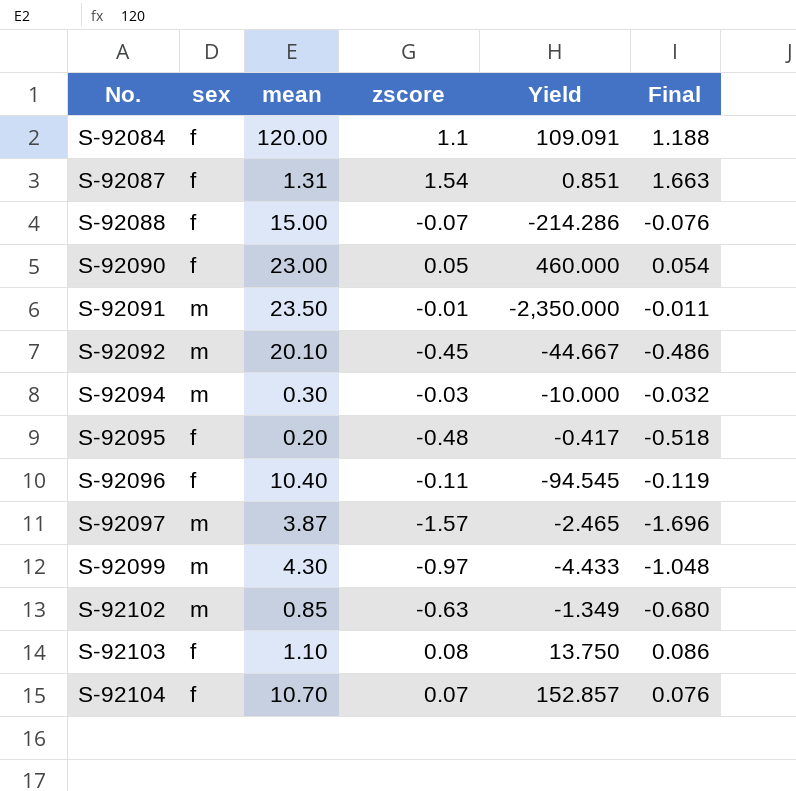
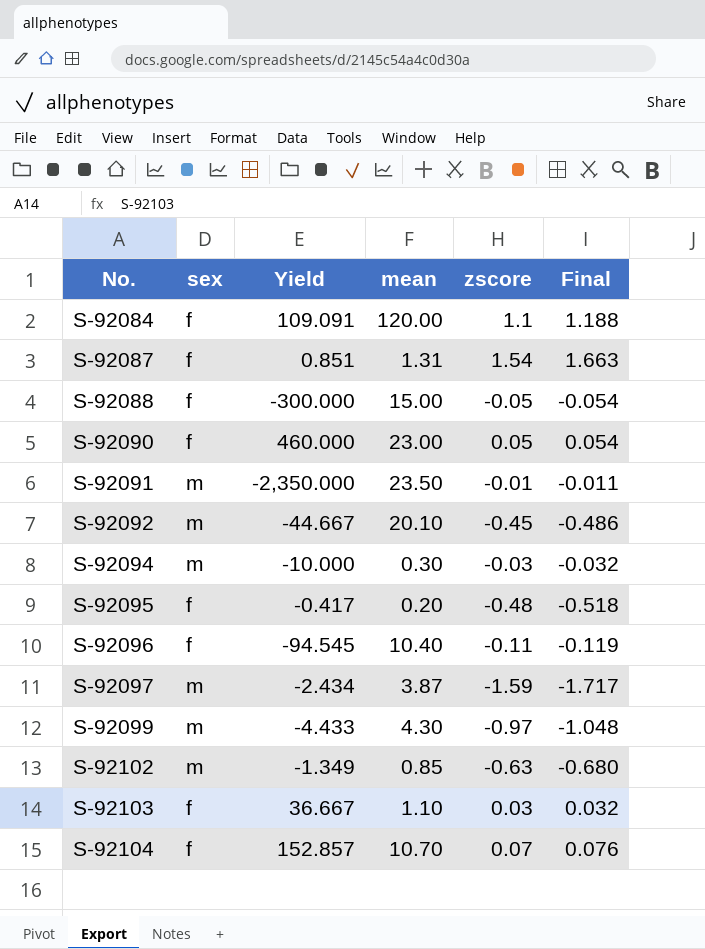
column Yield | position: 5 -> 3
S-92088 | Yield: -214.286 -> -300.000
S-92088 | zscore: -0.07 -> -0.05
S-92088 | Final: -0.076 -> -0.054
S-92097 | Yield: -2.465 -> -2.434
S-92097 | zscore: -1.57 -> -1.59
S-92097 | Final: -1.696 -> -1.717
S-92103 | Yield: 13.750 -> 36.667
S-92103 | zscore: 0.08 -> 0.03
S-92103 | Final: 0.086 -> 0.032

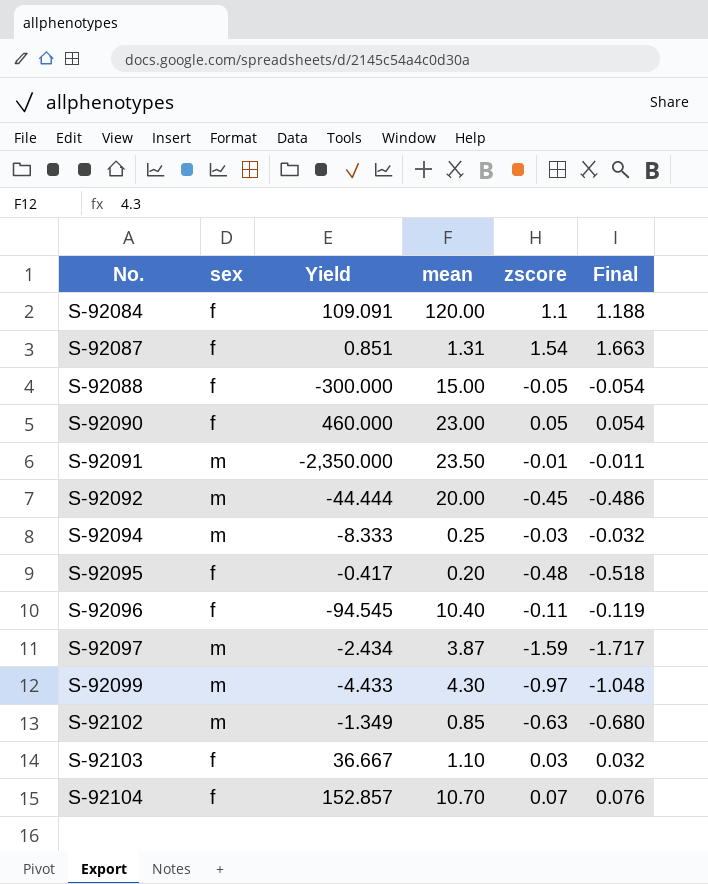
S-92092 | Yield: -44.667 -> -44.444
S-92092 | mean: 20.10 -> 20.00
S-92094 | Yield: -10.000 -> -8.333
S-92094 | mean: 0.30 -> 0.25

